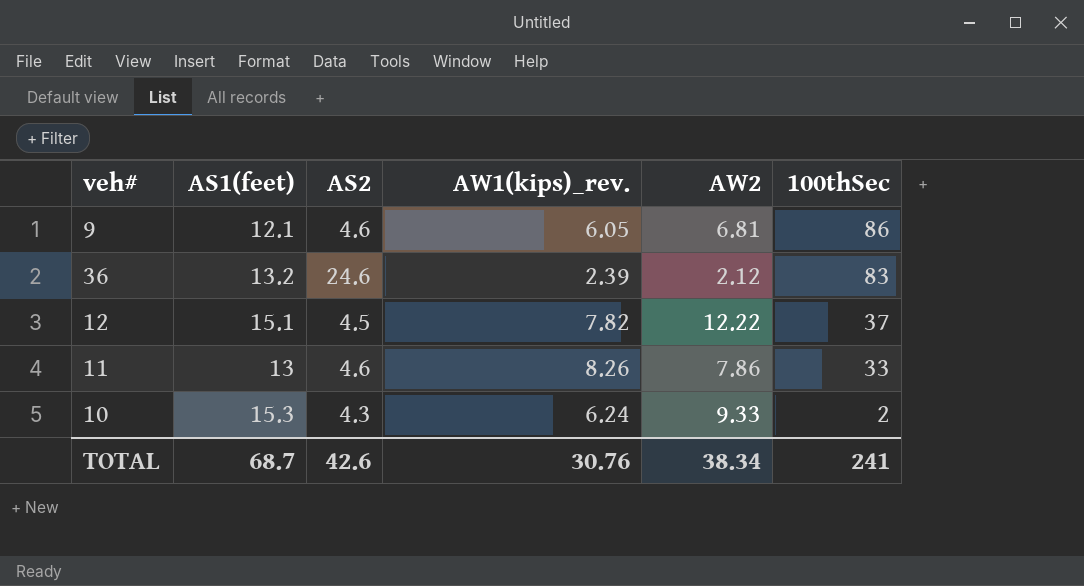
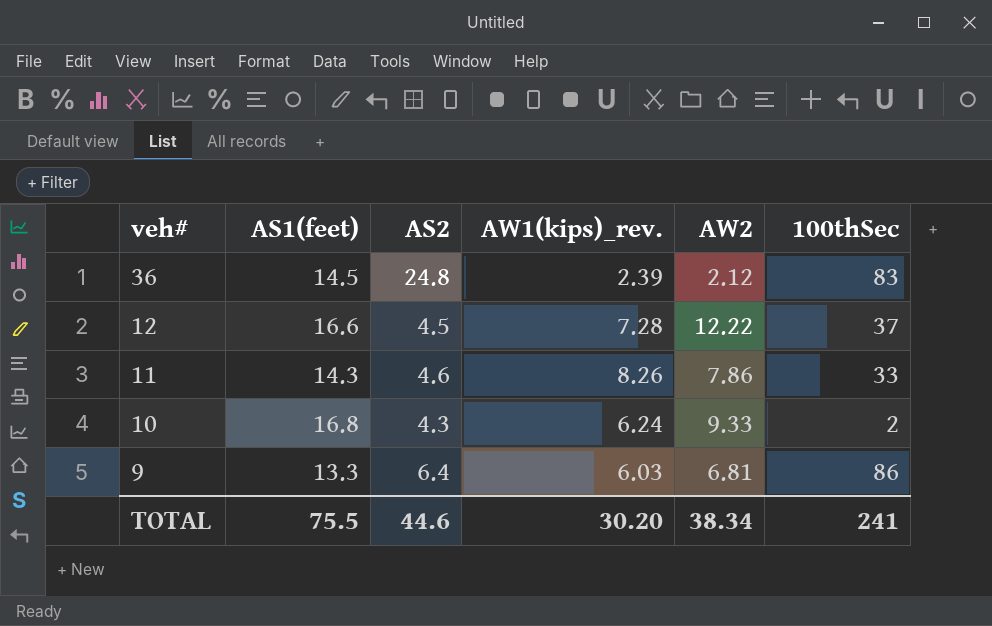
row order: 100thSec descending -> veh# descending
36 | AS1(feet): 13.2 -> 14.5
36 | AS2: 24.6 -> 24.8
12 | AS1(feet): 15.1 -> 16.6
12 | AW1(kips)_rev.: 7.82 -> 7.28
11 | AS1(feet): 13 -> 14.3
10 | AS1(feet): 15.3 -> 16.8
9 | AS1(feet): 12.1 -> 13.3
9 | AS2: 4.6 -> 6.4
9 | AW1(kips)_rev.: 6.05 -> 6.03
TOTAL | AS1(feet): 68.7 -> 75.5
TOTAL | AS2: 42.6 -> 44.6
TOTAL | AW1(kips)_rev.: 30.76 -> 30.20

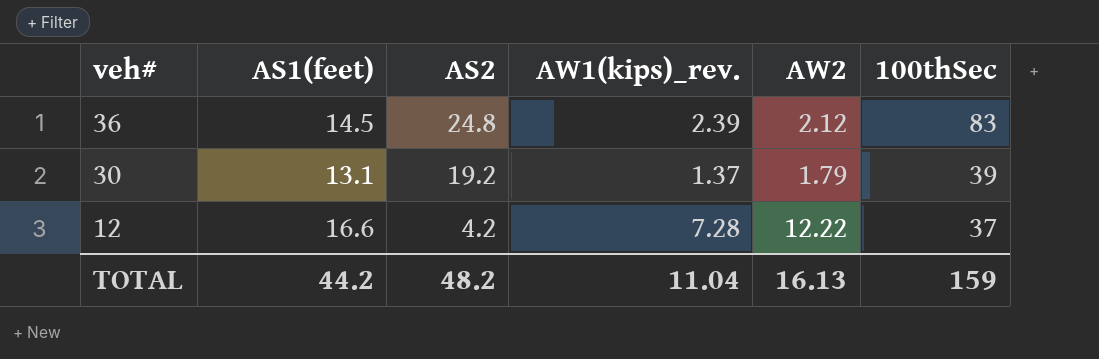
row 11: 14.3 | 4.6 | 8.26 | 7.86 | 33 -> none
row 10: 16.8 | 4.3 | 6.24 | 9.33 | 2 -> none
row 9: 13.3 | 6.4 | 6.03 | 6.81 | 86 -> none
row 30: none -> 13.1 | 19.2 | 1.37 | 1.79 | 39
12 | AS2: 4.5 -> 4.2
TOTAL | AS1(feet): 75.5 -> 44.2
TOTAL | AS2: 44.6 -> 48.2
TOTAL | AW1(kips)_rev.: 30.20 -> 11.04
TOTAL | AW2: 38.34 -> 16.13
TOTAL | 100thSec: 241 -> 159

